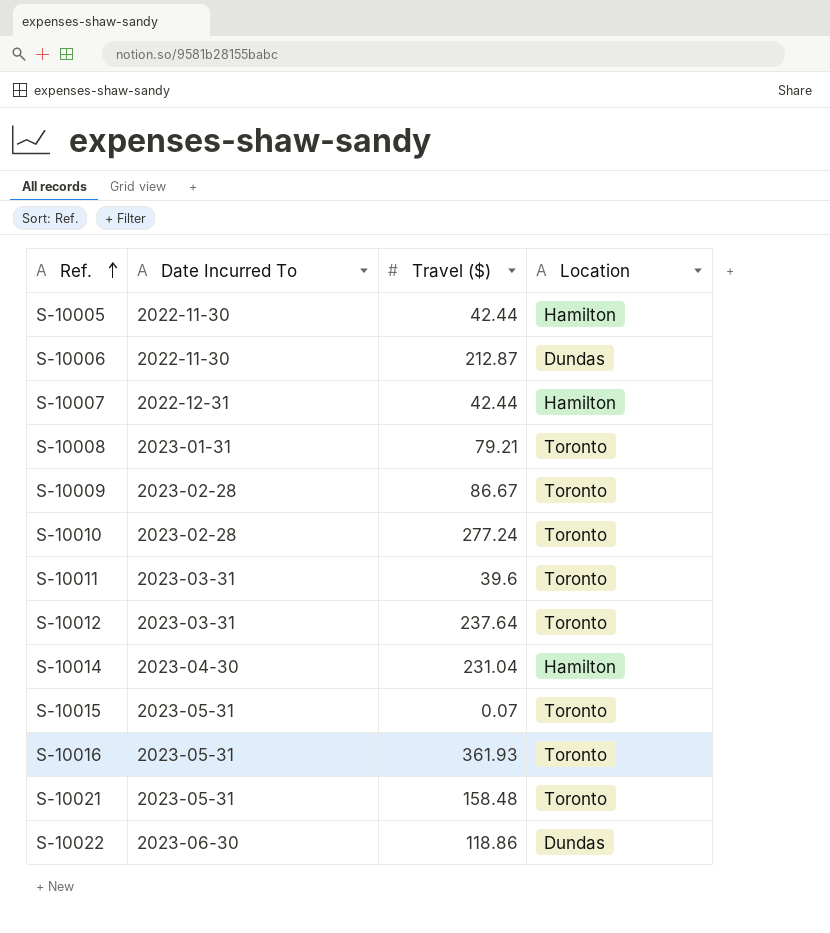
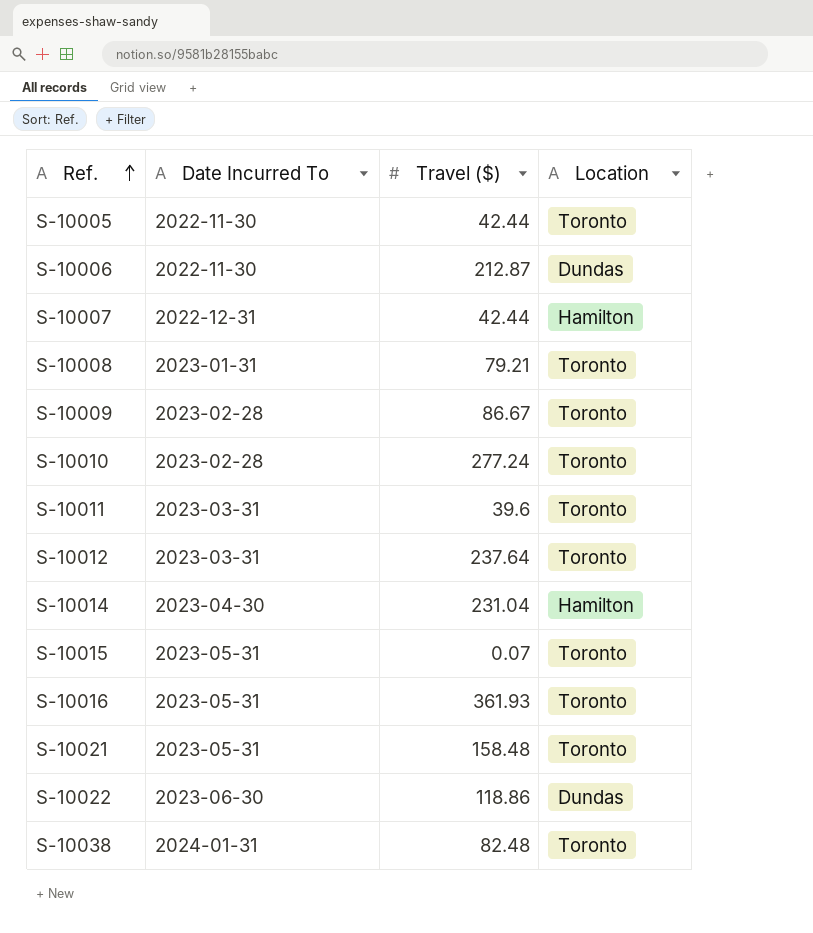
S-10005 | Location: Hamilton -> Toronto
row S-10038: none -> 2024-01-31 | 82.48 | Toronto

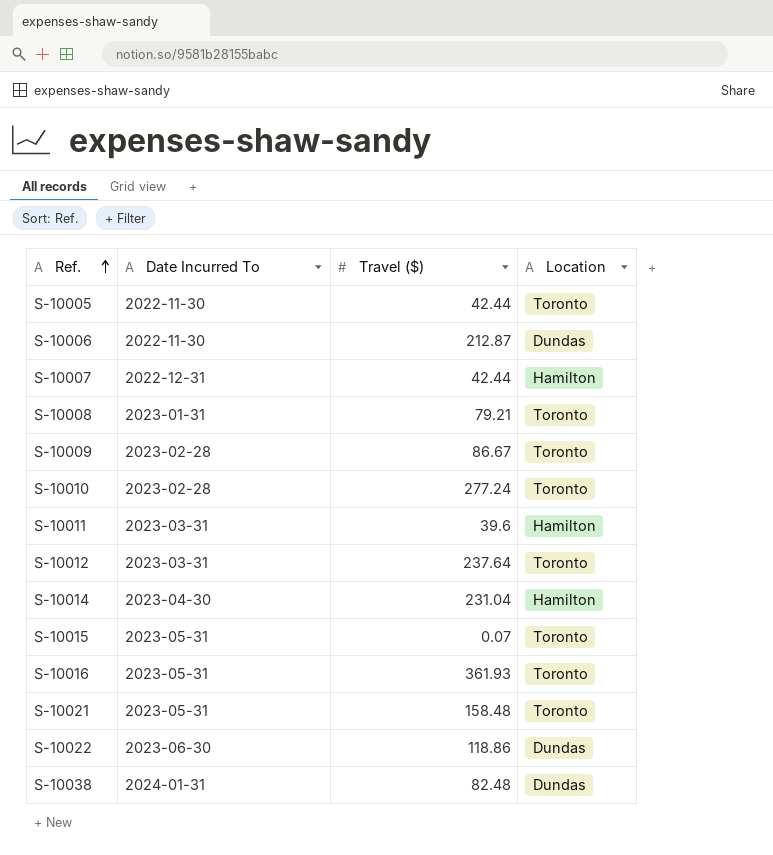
S-10011 | Location: Toronto -> Hamilton
S-10038 | Location: Toronto -> Dundas

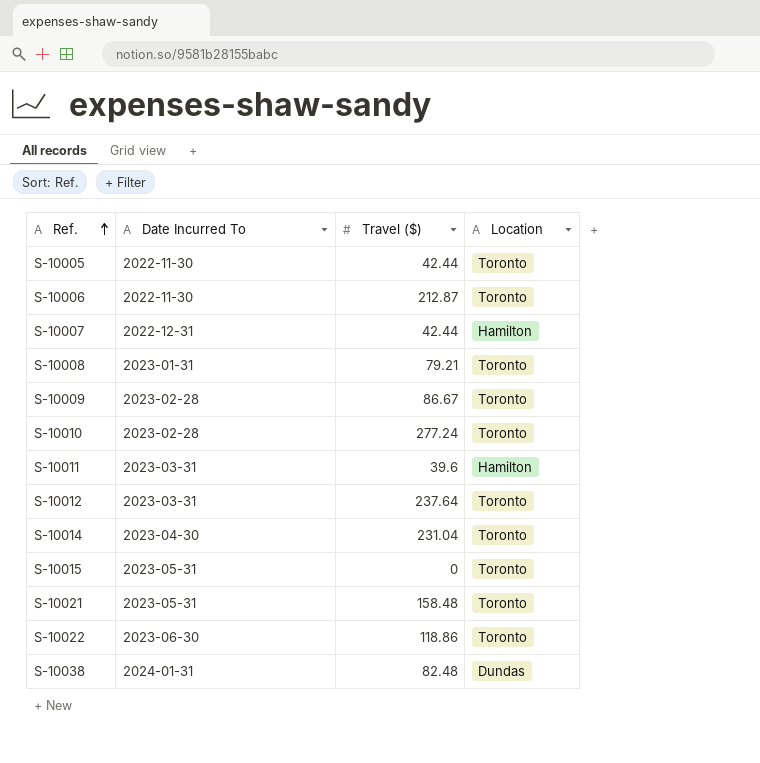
row S-10016: 2023-05-31 | 361.93 | Toronto -> none
S-10006 | Location: Dundas -> Toronto
S-10014 | Location: Hamilton -> Toronto
S-10015 | Travel ($): 0.07 -> 0
S-10022 | Location: Dundas -> Toronto

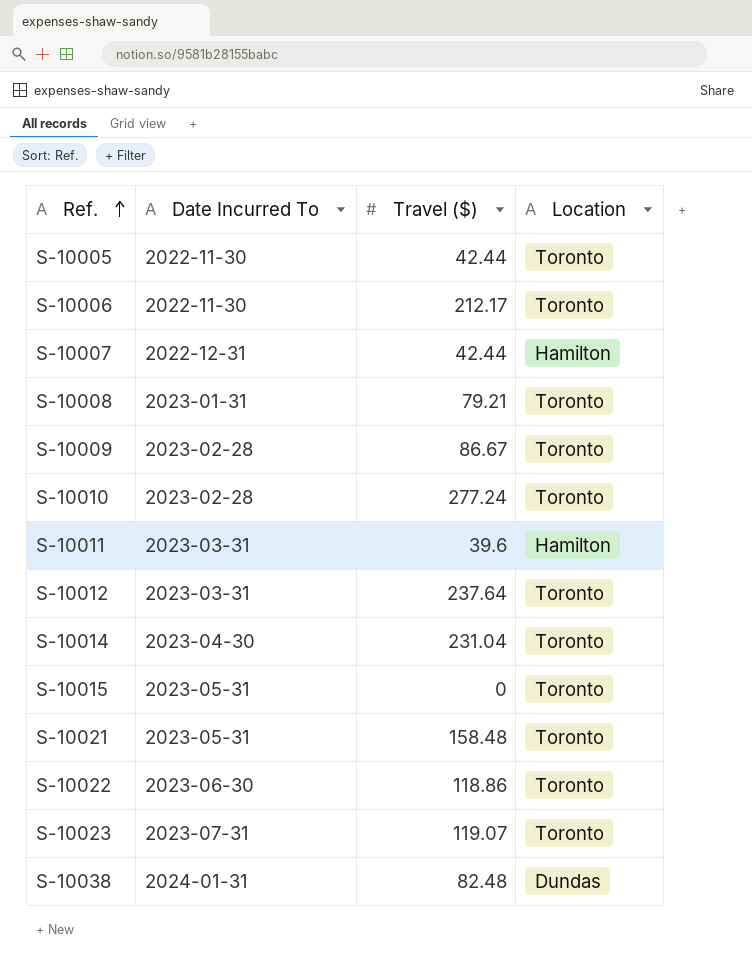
S-10006 | Travel ($): 212.87 -> 212.17
row S-10023: none -> 2023-07-31 | 119.07 | Toronto

